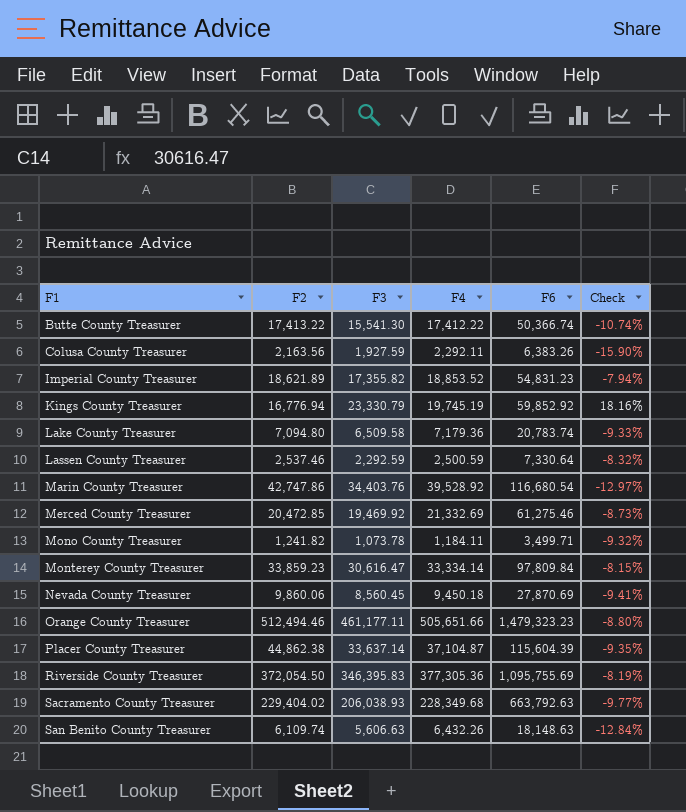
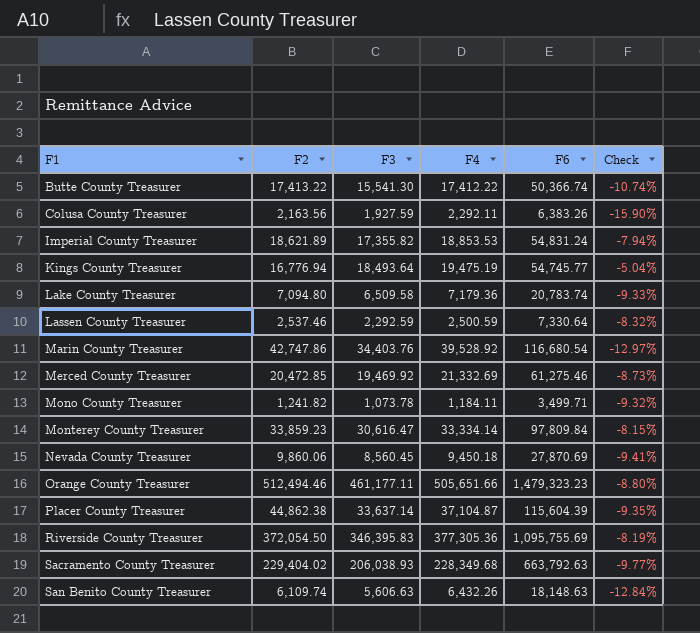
Imperial County Treasurer | F4: 18,853.52 -> 18,853.53
Imperial County Treasurer | F6: 54,831.23 -> 54,831.24
Kings County Treasurer | F3: 23,330.79 -> 18,493.64
Kings County Treasurer | F4: 19,745.19 -> 19,475.19
Kings County Treasurer | F6: 59,852.92 -> 54,745.77
Kings County Treasurer | Check: 18.16% -> -5.04%

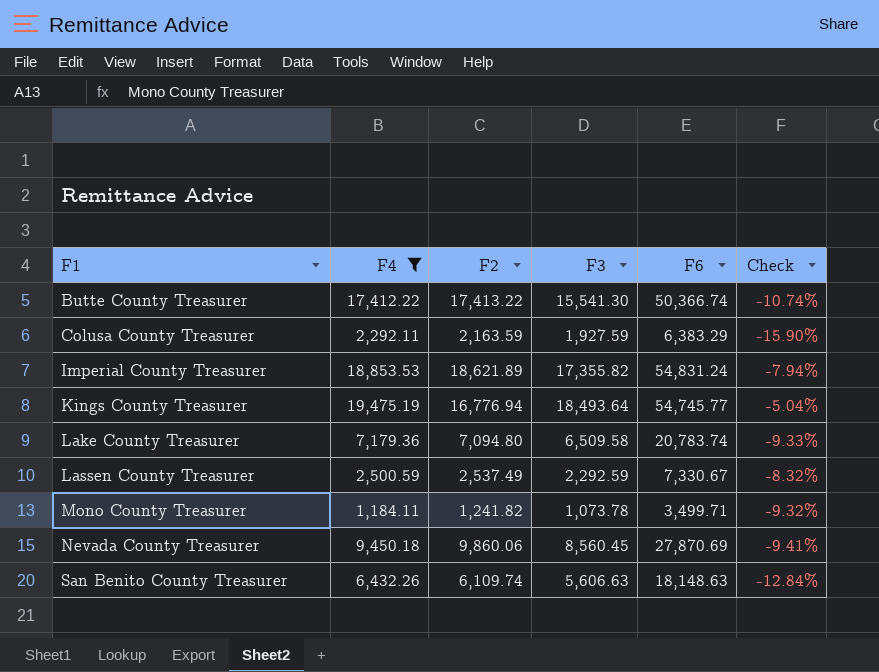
filter: none -> F4 <= 19,475.19
column F4 | position: 4 -> 2
Colusa County Treasurer | F2: 2,163.56 -> 2,163.59
Colusa County Treasurer | F6: 6,383.26 -> 6,383.29
Lassen County Treasurer | F2: 2,537.46 -> 2,537.49
Lassen County Treasurer | F6: 7,330.64 -> 7,330.67

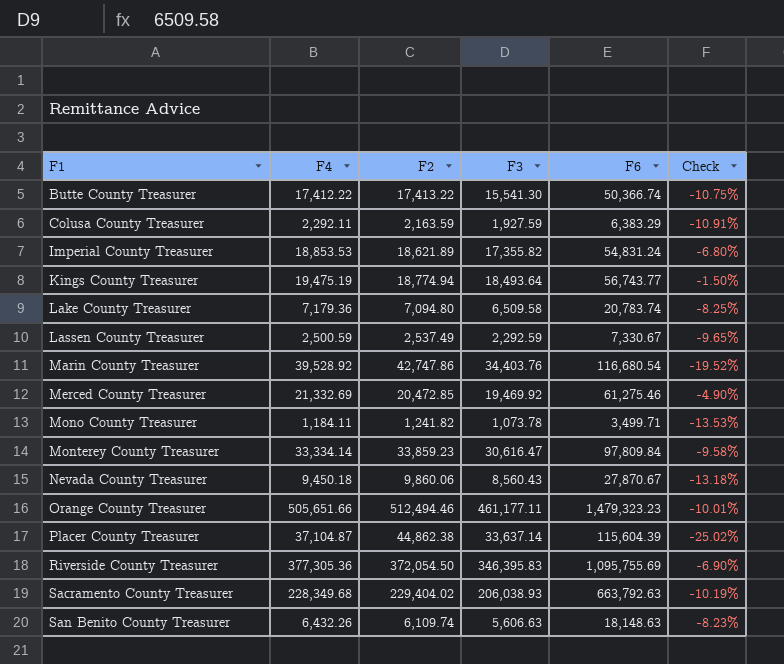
filter: F4 <= 19,475.19 -> none
column Check | formula: ([F3] - [F4]) / [F4] -> ([F3] - [F2]) / [F2]
Kings County Treasurer | F2: 16,776.94 -> 18,774.94
Kings County Treasurer | F6: 54,745.77 -> 56,743.77
Nevada County Treasurer | F3: 8,560.45 -> 8,560.43
Nevada County Treasurer | F6: 27,870.69 -> 27,870.67

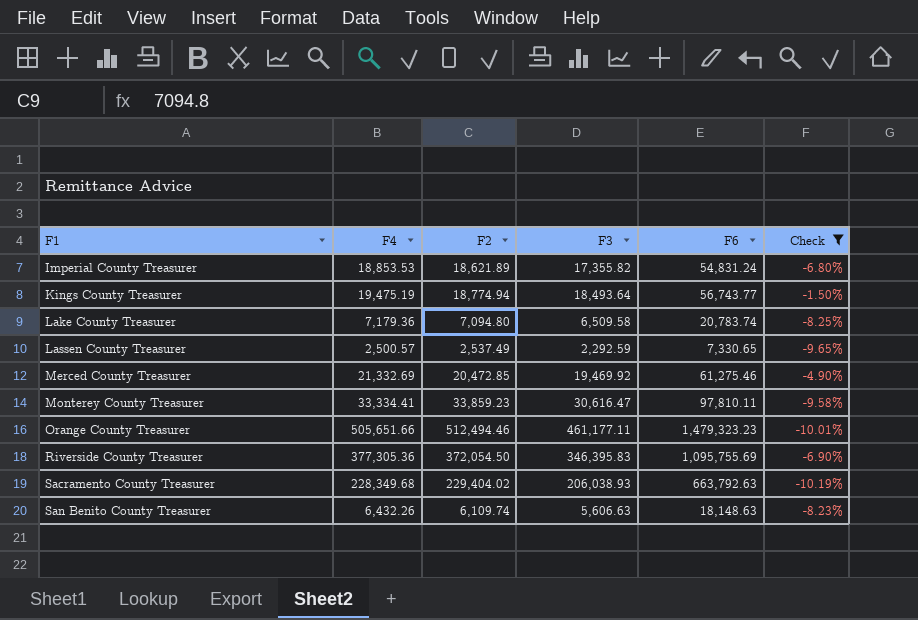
filter: none -> Check >= -10.19%
Lassen County Treasurer | F4: 2,500.59 -> 2,500.57
Lassen County Treasurer | F6: 7,330.67 -> 7,330.65
Monterey County Treasurer | F4: 33,334.14 -> 33,334.41
Monterey County Treasurer | F6: 97,809.84 -> 97,810.11

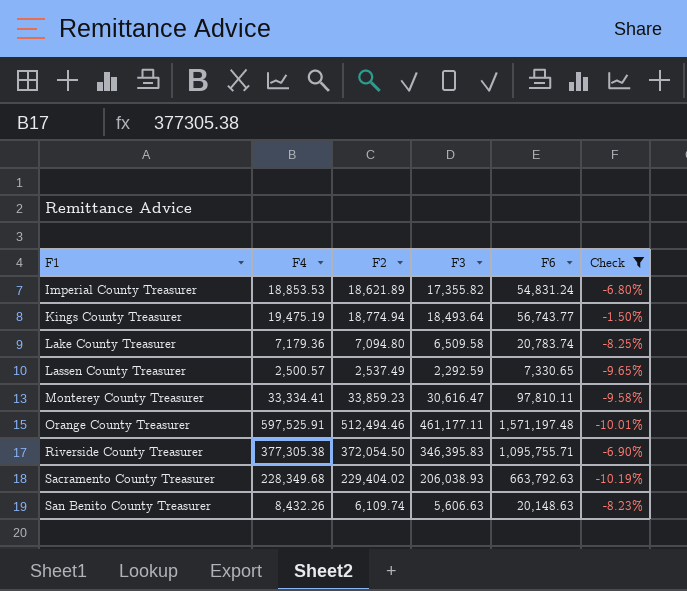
row Merced County Treasurer: 21,332.69 | 20,472.85 | 19,469.92 | 61,275.46 | -4.90% -> none
Orange County Treasurer | F4: 505,651.66 -> 597,525.91
Orange County Treasurer | F6: 1,479,323.23 -> 1,571,197.48
Riverside County Treasurer | F4: 377,305.36 -> 377,305.38
Riverside County Treasurer | F6: 1,095,755.69 -> 1,095,755.71
San Benito County Treasurer | F4: 6,432.26 -> 8,432.26
San Benito County Treasurer | F6: 18,148.63 -> 20,148.63

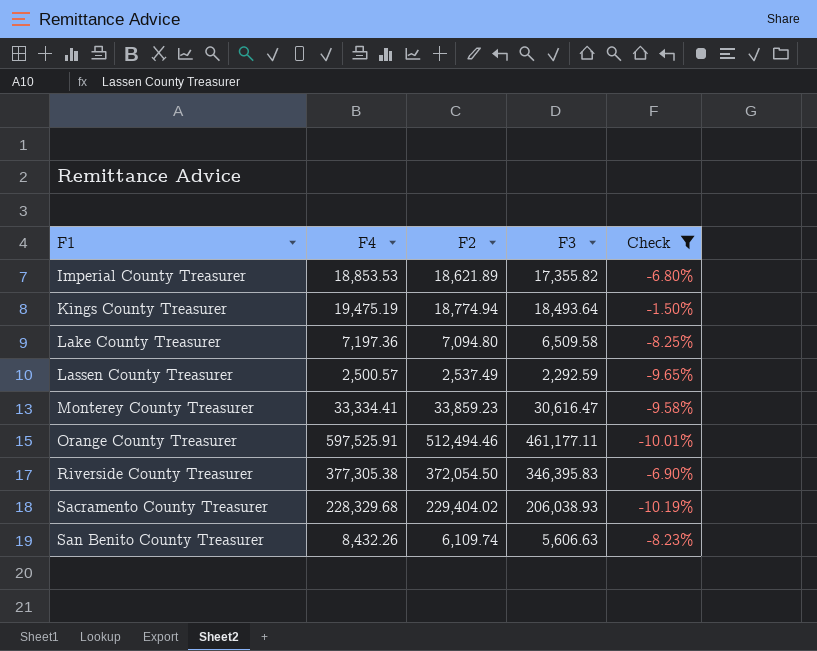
column F6 | formula: [F4] + [F2] + [F3] -> none
Lake County Treasurer | F4: 7,179.36 -> 7,197.36
Sacramento County Treasurer | F4: 228,349.68 -> 228,329.68

